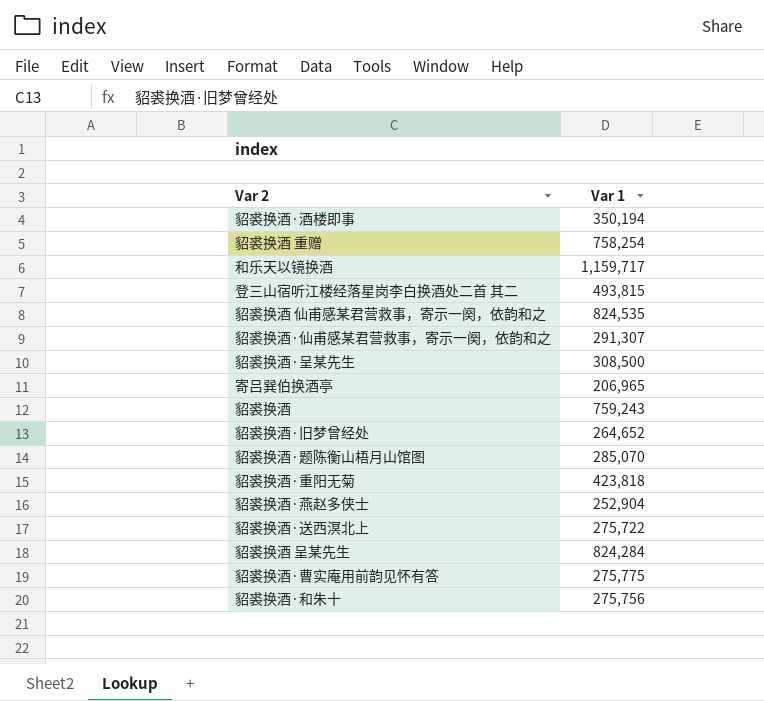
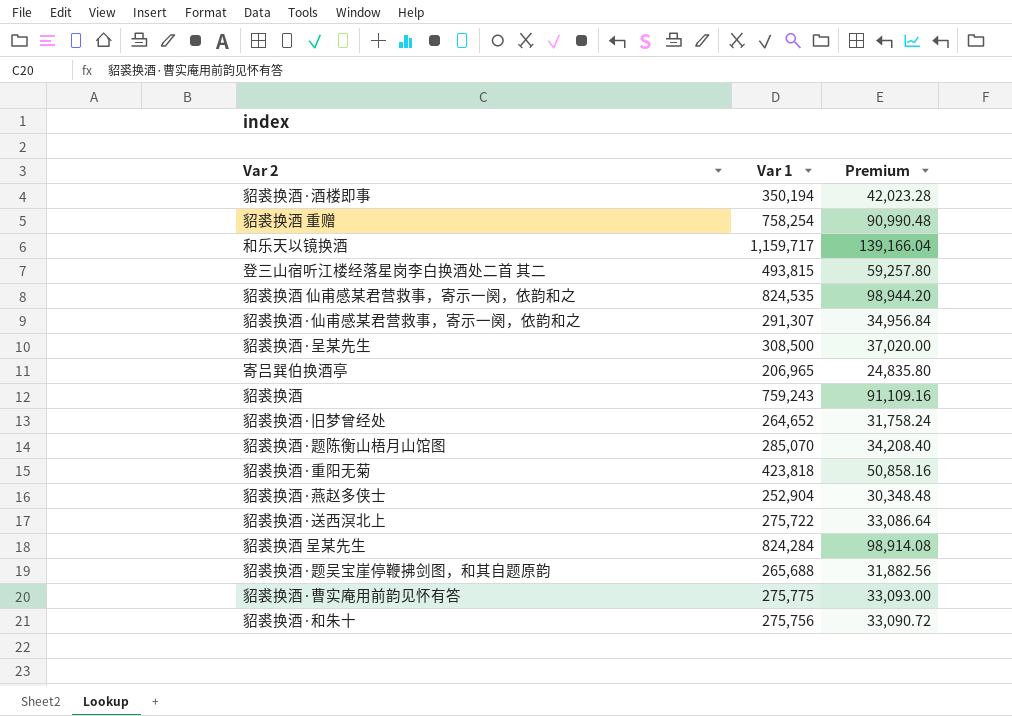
column Premium | formula: none -> [Var 1] * 0.12
row 貂裘换酒·题吴宝崖停鞭拂剑图，和其自题原韵: none -> 265,688 | 31,882.56

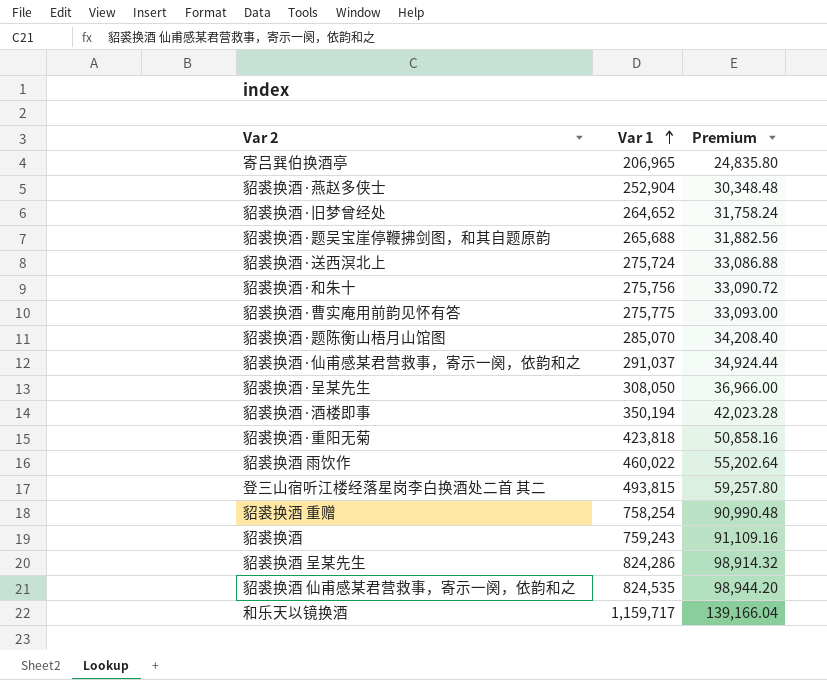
row order: none -> Var 1 ascending
貂裘换酒·送西溟北上 | Var 1: 275,722 -> 275,724
貂裘换酒·送西溟北上 | Premium: 33,086.64 -> 33,086.88
貂裘换酒·仙甫感某君营救事，寄示一阕，依韵和之 | Var 1: 291,307 -> 291,037
貂裘换酒·仙甫感某君营救事，寄示一阕，依韵和之 | Premium: 34,956.84 -> 34,924.44
貂裘换酒·呈某先生 | Var 1: 308,500 -> 308,050
貂裘换酒·呈某先生 | Premium: 37,020.00 -> 36,966.00
row 貂裘换酒 雨饮作: none -> 460,022 | 55,202.64
貂裘换酒 呈某先生 | Var 1: 824,284 -> 824,286
貂裘换酒 呈某先生 | Premium: 98,914.08 -> 98,914.32

